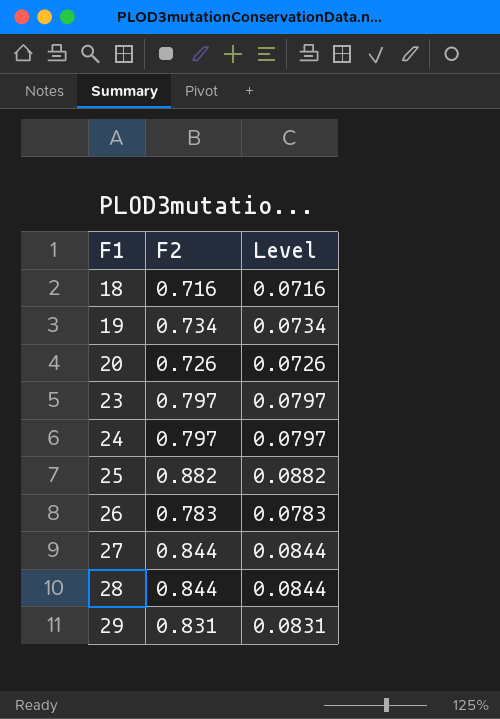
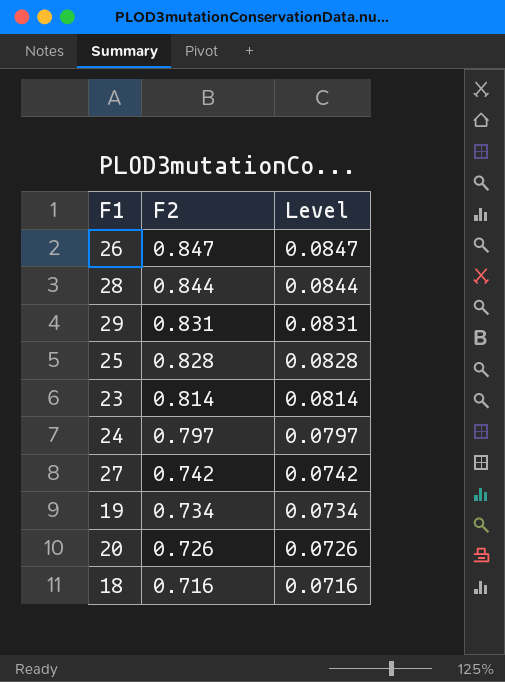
row order: F1 ascending -> F2 descending
26 | F2: 0.783 -> 0.847
26 | Level: 0.0783 -> 0.0847
25 | F2: 0.882 -> 0.828
25 | Level: 0.0882 -> 0.0828
23 | F2: 0.797 -> 0.814
23 | Level: 0.0797 -> 0.0814
27 | F2: 0.844 -> 0.742
27 | Level: 0.0844 -> 0.0742

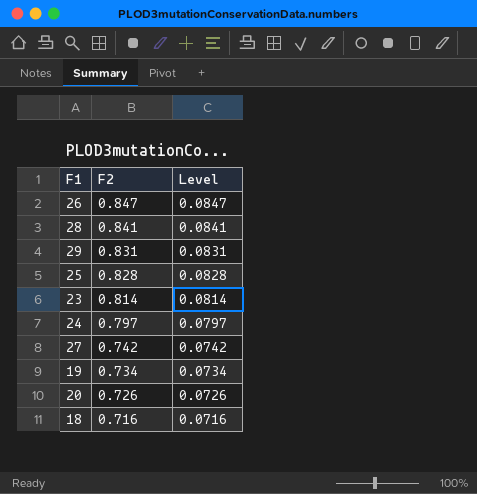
28 | F2: 0.844 -> 0.841
28 | Level: 0.0844 -> 0.0841

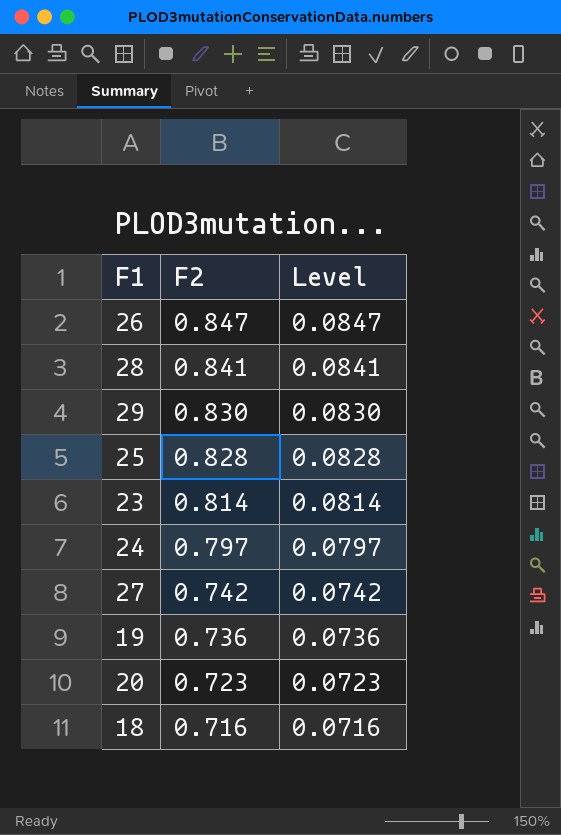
29 | F2: 0.831 -> 0.830
29 | Level: 0.0831 -> 0.0830
19 | F2: 0.734 -> 0.736
19 | Level: 0.0734 -> 0.0736
20 | F2: 0.726 -> 0.723
20 | Level: 0.0726 -> 0.0723

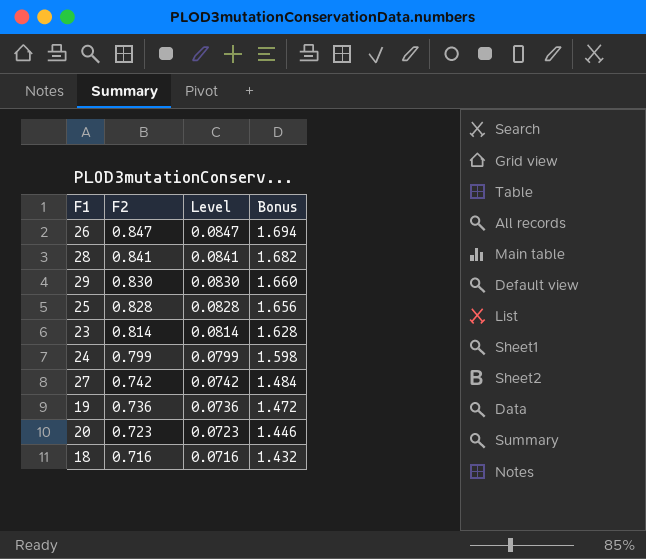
column Bonus | formula: none -> [F2] * 2
24 | F2: 0.797 -> 0.799
24 | Level: 0.0797 -> 0.0799

